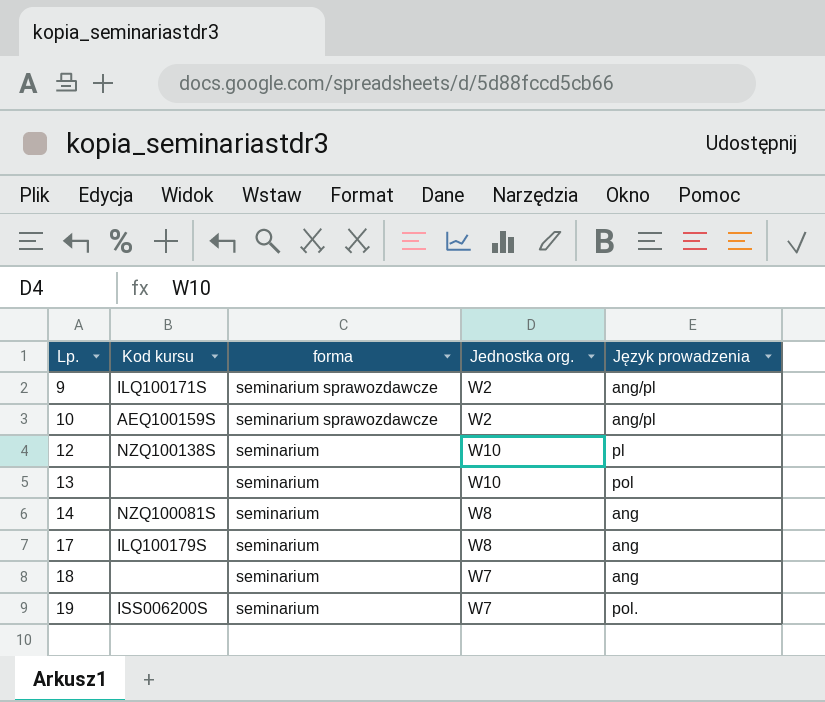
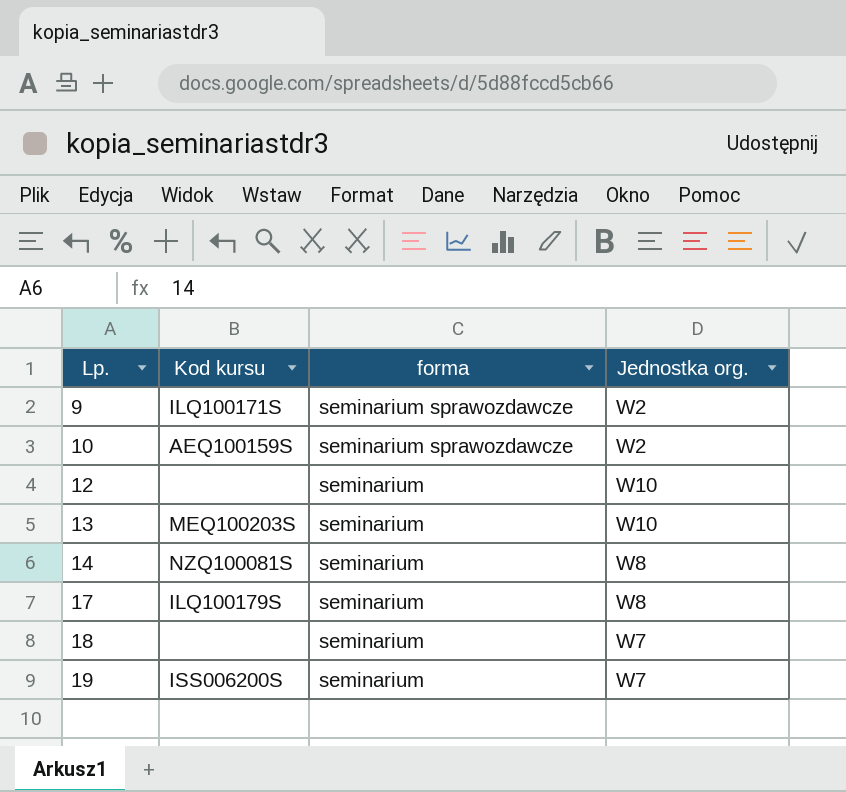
column Język prowadzenia | position: 5 -> none
12 | Kod kursu: NZQ100138S -> none
13 | Kod kursu: none -> MEQ100203S

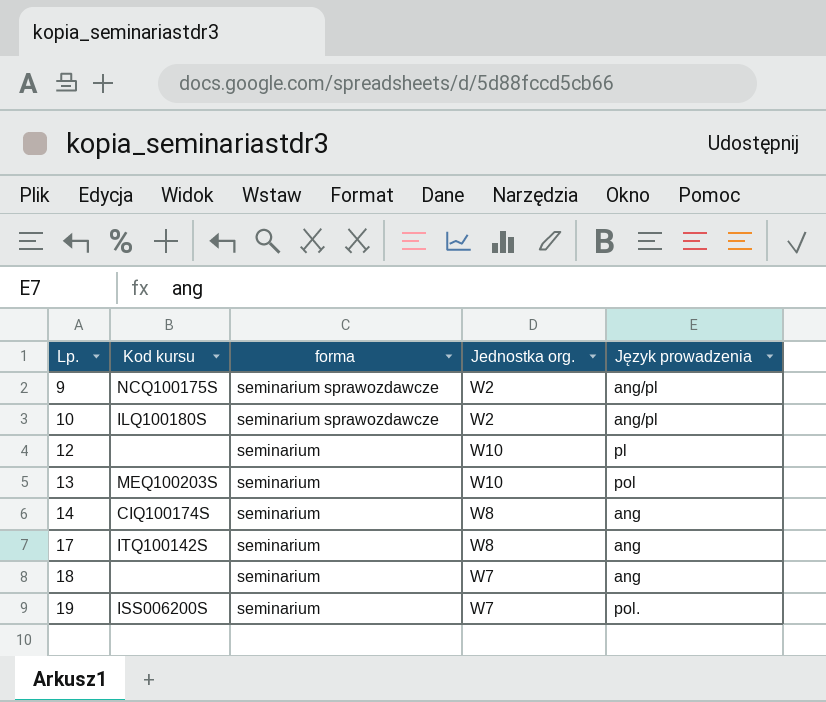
column Język prowadzenia | position: none -> 5
9 | Kod kursu: ILQ100171S -> NCQ100175S
10 | Kod kursu: AEQ100159S -> ILQ100180S
14 | Kod kursu: NZQ100081S -> CIQ100174S
17 | Kod kursu: ILQ100179S -> ITQ100142S

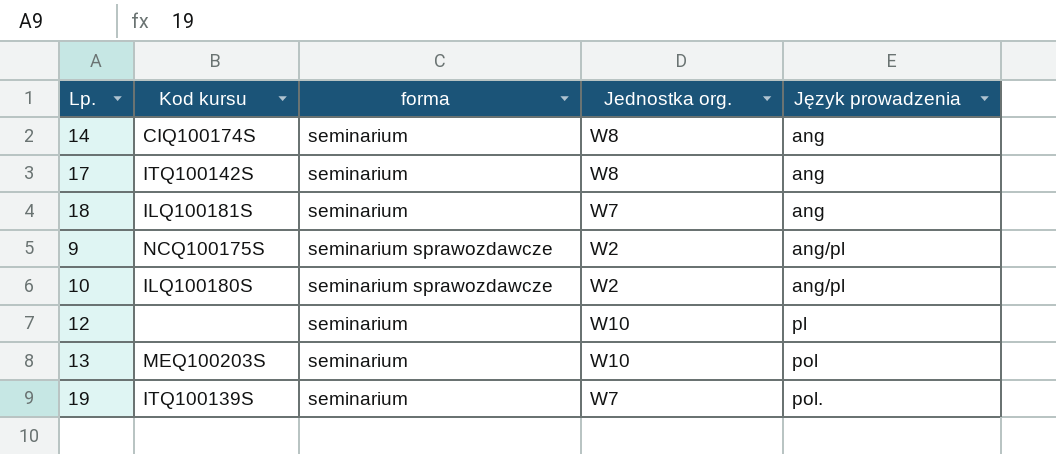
row order: Lp. ascending -> Język prowadzenia ascending
18 | Kod kursu: none -> ILQ100181S
19 | Kod kursu: ISS006200S -> ITQ100139S

